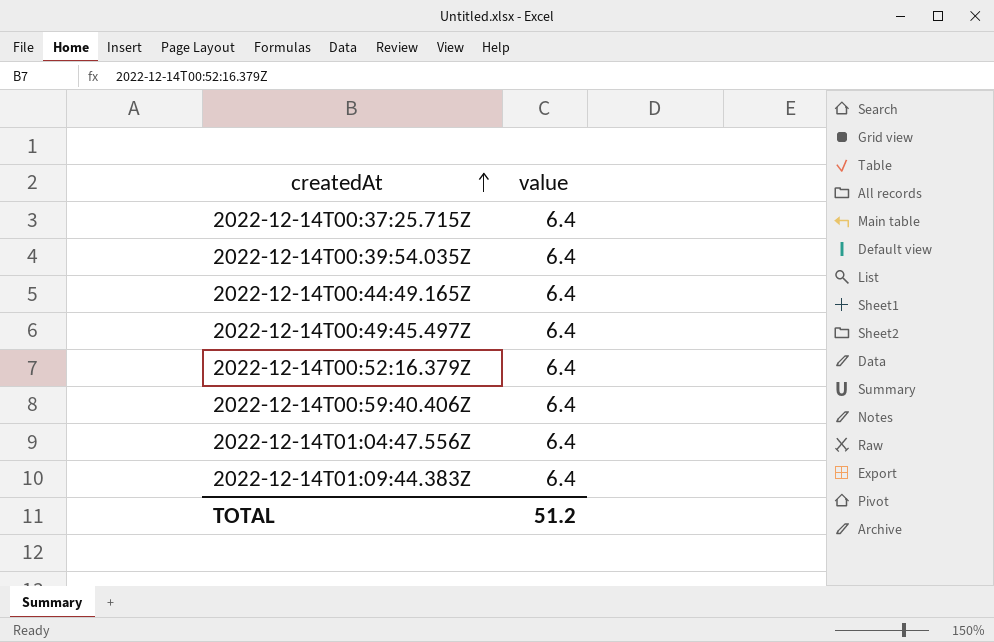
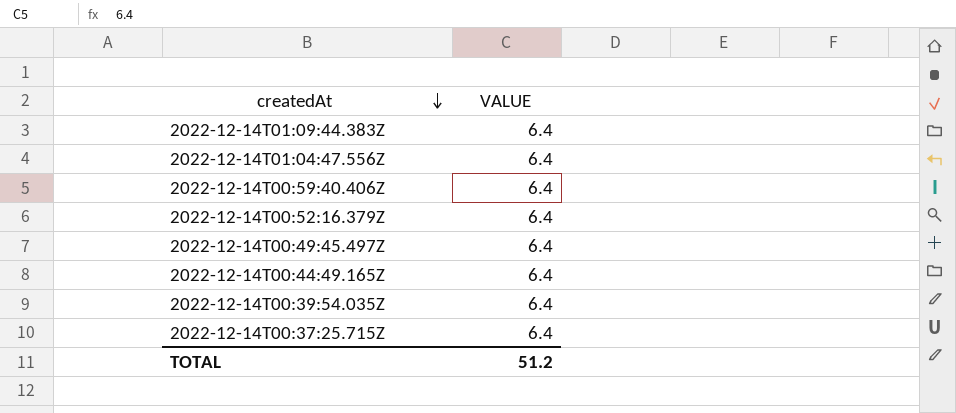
row order: createdAt ascending -> createdAt descending
column name: value -> VALUE

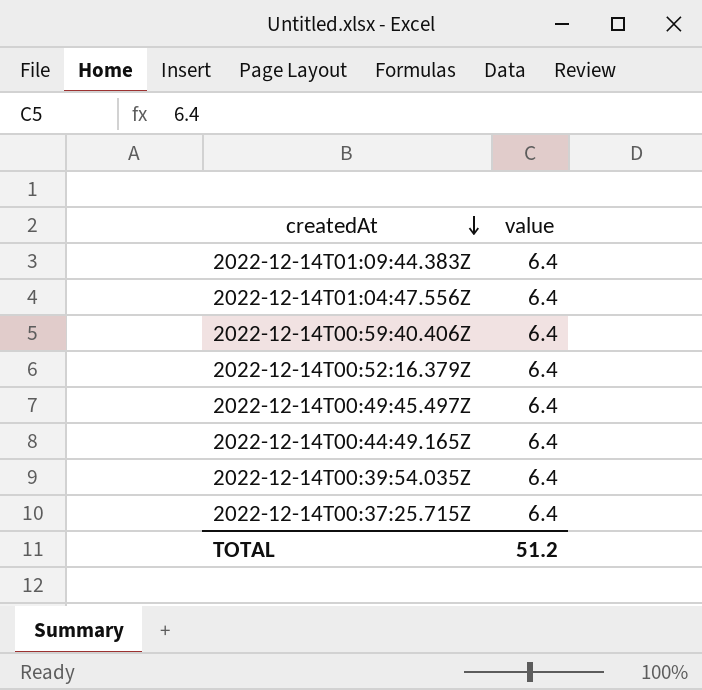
column name: VALUE -> value

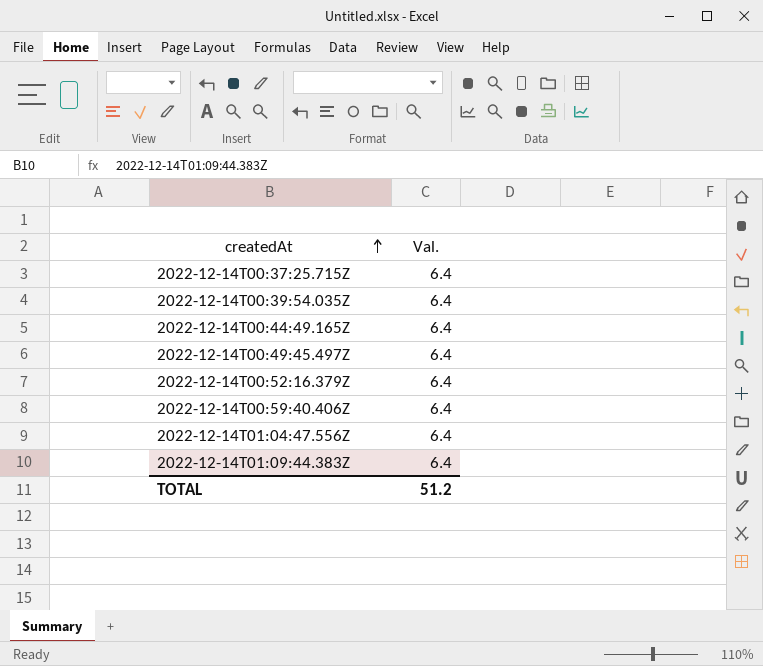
row order: createdAt descending -> createdAt ascending
column name: value -> Val.

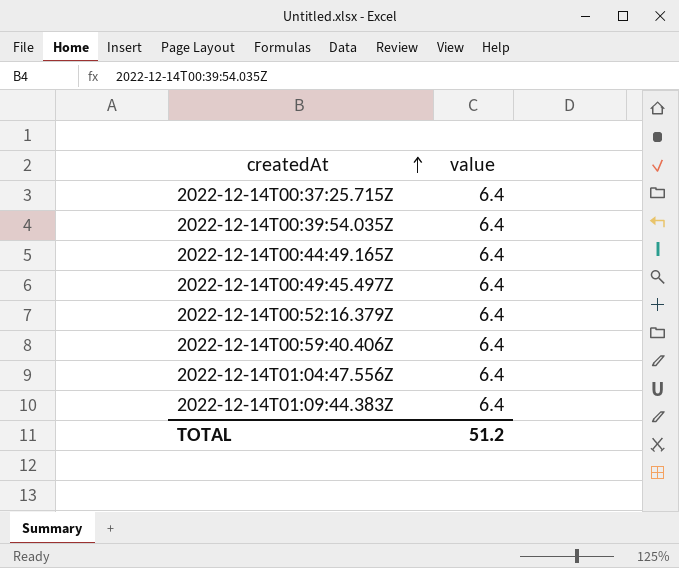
column name: Val. -> value

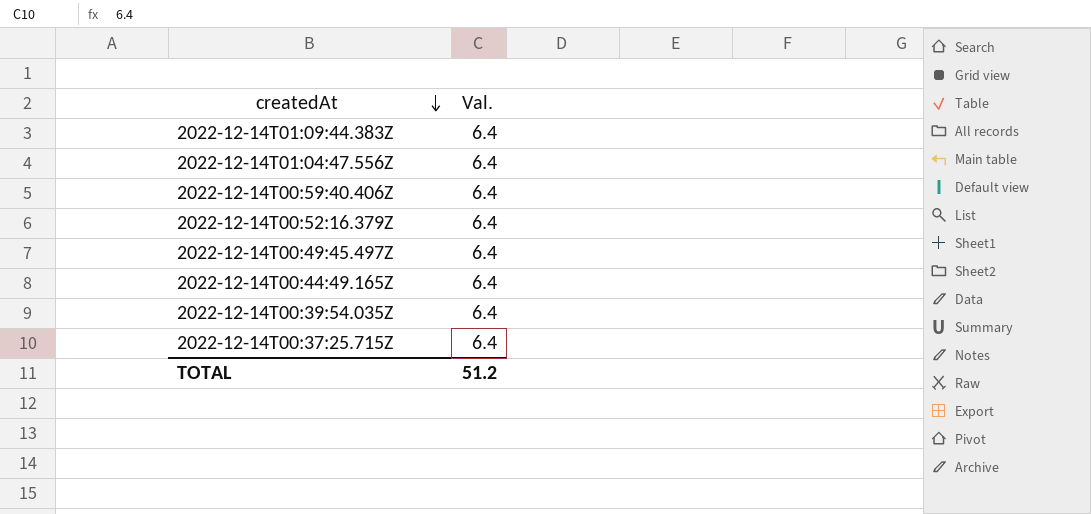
row order: createdAt ascending -> createdAt descending
column name: value -> Val.

